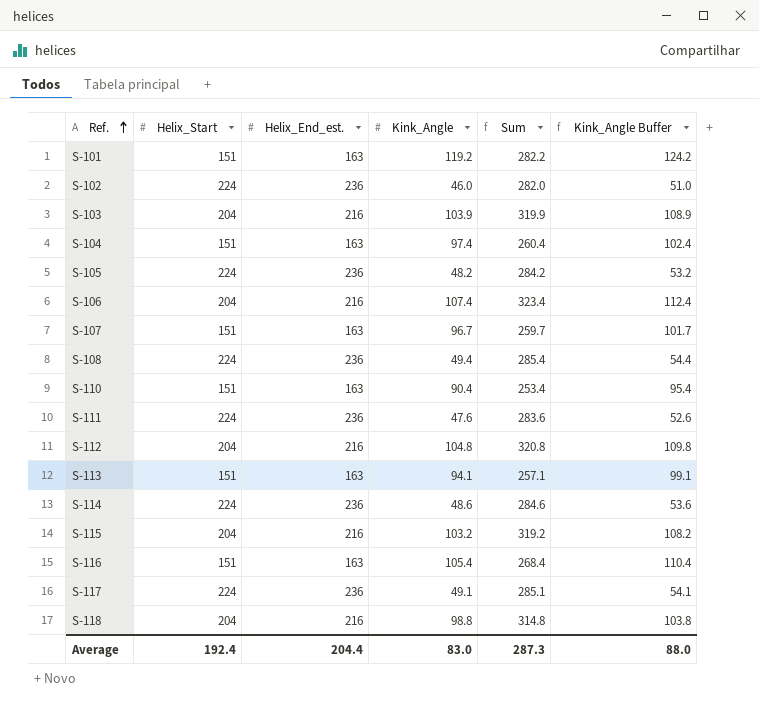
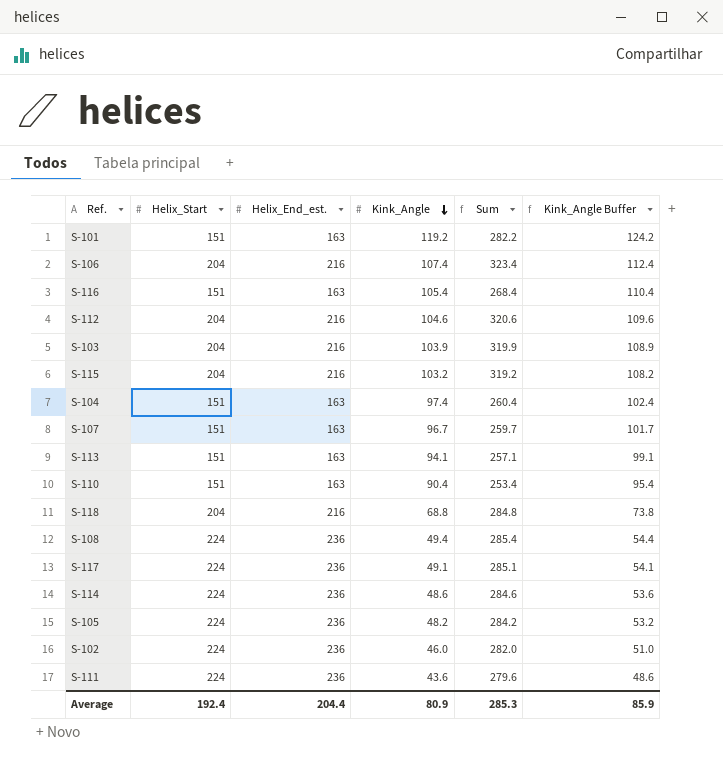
row order: Ref. ascending -> Kink_Angle descending
S-112 | Kink_Angle: 104.8 -> 104.6
S-112 | Sum: 320.8 -> 320.6
S-112 | Kink_Angle Buffer: 109.8 -> 109.6
S-118 | Kink_Angle: 98.8 -> 68.8
S-118 | Sum: 314.8 -> 284.8
S-118 | Kink_Angle Buffer: 103.8 -> 73.8
S-111 | Kink_Angle: 47.6 -> 43.6
S-111 | Sum: 283.6 -> 279.6
S-111 | Kink_Angle Buffer: 52.6 -> 48.6
Average | Kink_Angle: 83.0 -> 80.9
Average | Sum: 287.3 -> 285.3
Average | Kink_Angle Buffer: 88.0 -> 85.9

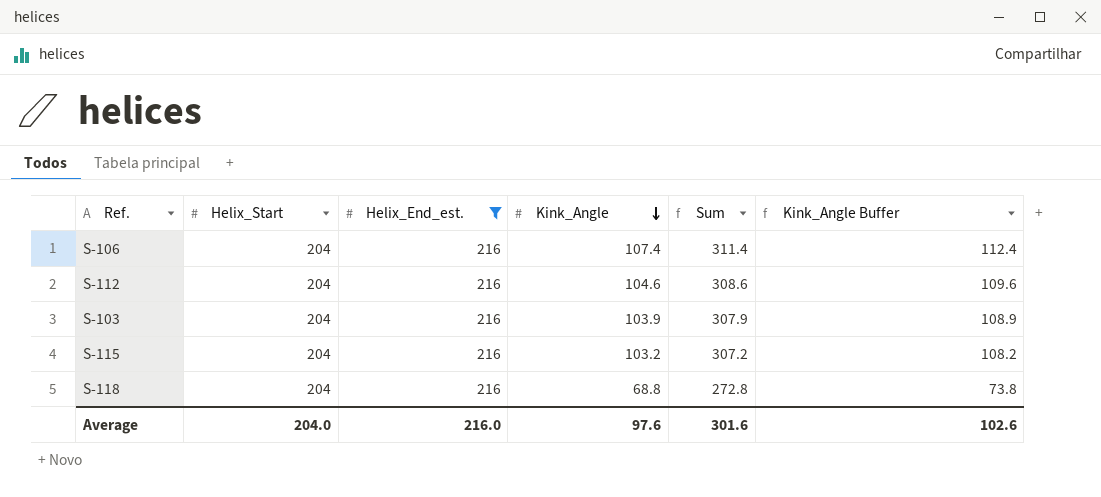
filter: none -> Helix_End_est. = 216
column Sum | formula: [Helix_End_est.] + [Kink_Angle] -> [Helix_Start] + [Kink_Angle]
Average | Helix_Start: 192.4 -> 204.0
Average | Helix_End_est.: 204.4 -> 216.0
Average | Kink_Angle: 80.9 -> 97.6
Average | Sum: 285.3 -> 301.6
Average | Kink_Angle Buffer: 85.9 -> 102.6

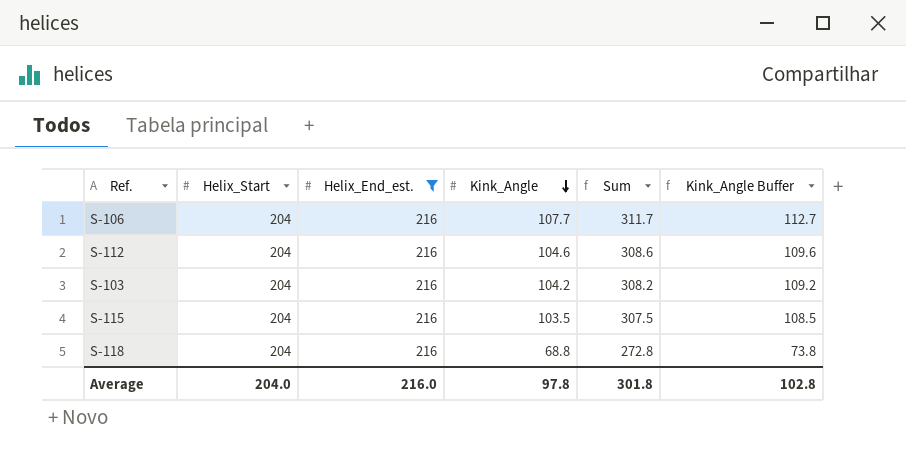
S-106 | Kink_Angle: 107.4 -> 107.7
S-106 | Sum: 311.4 -> 311.7
S-106 | Kink_Angle Buffer: 112.4 -> 112.7
S-103 | Kink_Angle: 103.9 -> 104.2
S-103 | Sum: 307.9 -> 308.2
S-103 | Kink_Angle Buffer: 108.9 -> 109.2
S-115 | Kink_Angle: 103.2 -> 103.5
S-115 | Sum: 307.2 -> 307.5
S-115 | Kink_Angle Buffer: 108.2 -> 108.5
Average | Kink_Angle: 97.6 -> 97.8
Average | Sum: 301.6 -> 301.8
Average | Kink_Angle Buffer: 102.6 -> 102.8

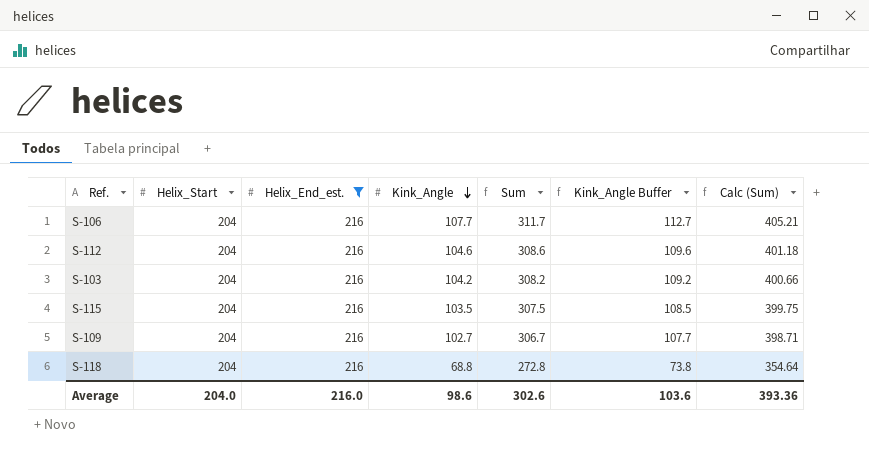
column Calc (Sum) | formula: none -> [Sum] * 1.3
row S-109: none -> 204 | 216 | 102.7 | 306.7 | 107.7 | 398.71
Average | Kink_Angle: 97.8 -> 98.6
Average | Sum: 301.8 -> 302.6
Average | Kink_Angle Buffer: 102.8 -> 103.6

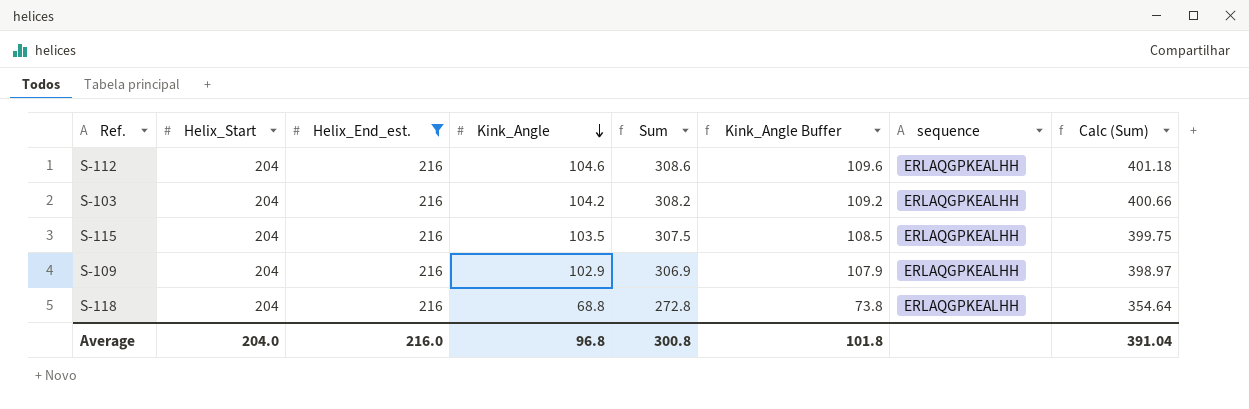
column sequence | position: none -> 7
row S-106: 204 | 216 | 107.7 | 311.7 | 112.7 | 405.21 -> none
S-109 | Kink_Angle: 102.7 -> 102.9
S-109 | Sum: 306.7 -> 306.9
S-109 | Kink_Angle Buffer: 107.7 -> 107.9
S-109 | Calc (Sum): 398.71 -> 398.97
Average | Kink_Angle: 98.6 -> 96.8
Average | Sum: 302.6 -> 300.8
Average | Kink_Angle Buffer: 103.6 -> 101.8
Average | Calc (Sum): 393.36 -> 391.04

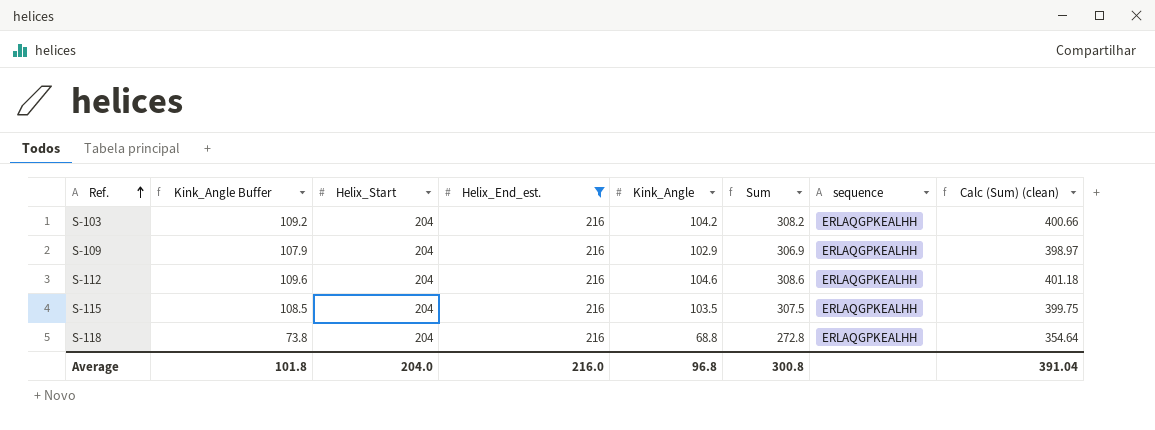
row order: Kink_Angle descending -> Ref. ascending
column Kink_Angle Buffer | position: 6 -> 2
column name: Calc (Sum) -> Calc (Sum) (clean)

